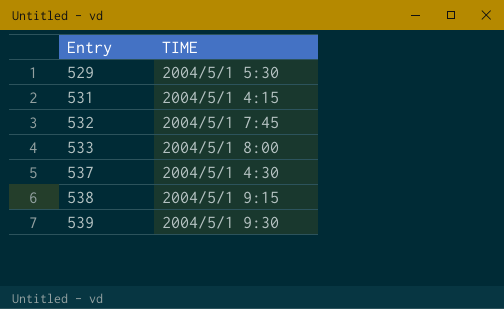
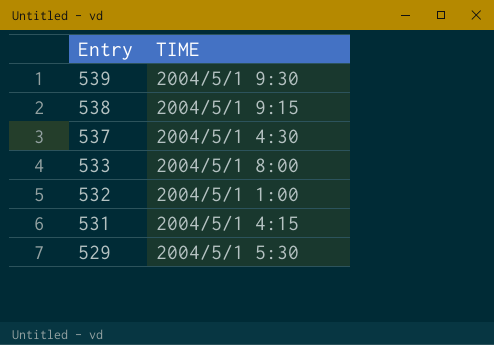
row order: Entry ascending -> Entry descending
532 | TIME: 2004/5/1 7:45 -> 2004/5/1 1:00

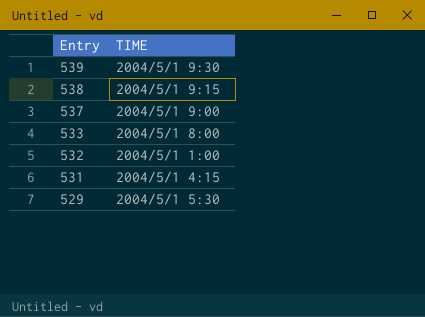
537 | TIME: 2004/5/1 4:30 -> 2004/5/1 9:00

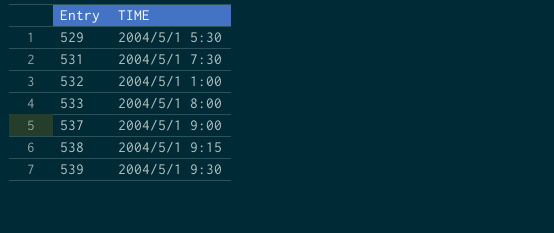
row order: Entry descending -> Entry ascending
531 | TIME: 2004/5/1 4:15 -> 2004/5/1 7:30

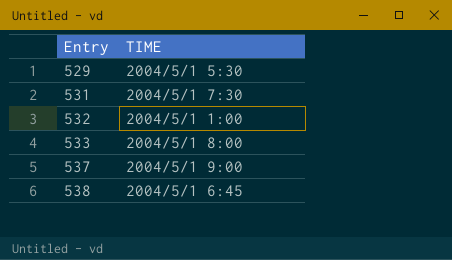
row 539: 2004/5/1 9:30 -> none
538 | TIME: 2004/5/1 9:15 -> 2004/5/1 6:45

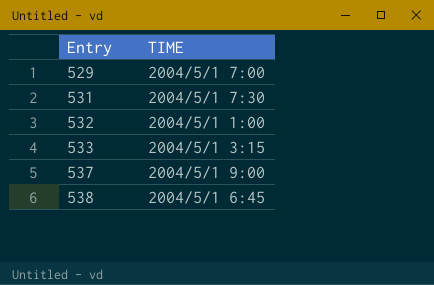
529 | TIME: 2004/5/1 5:30 -> 2004/5/1 7:00
533 | TIME: 2004/5/1 8:00 -> 2004/5/1 3:15

